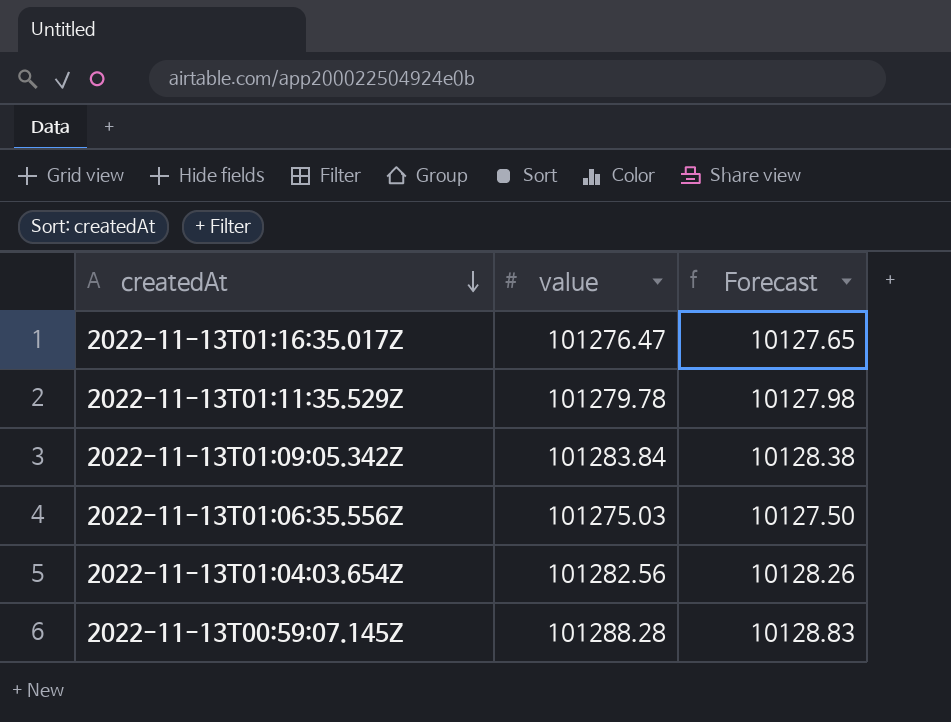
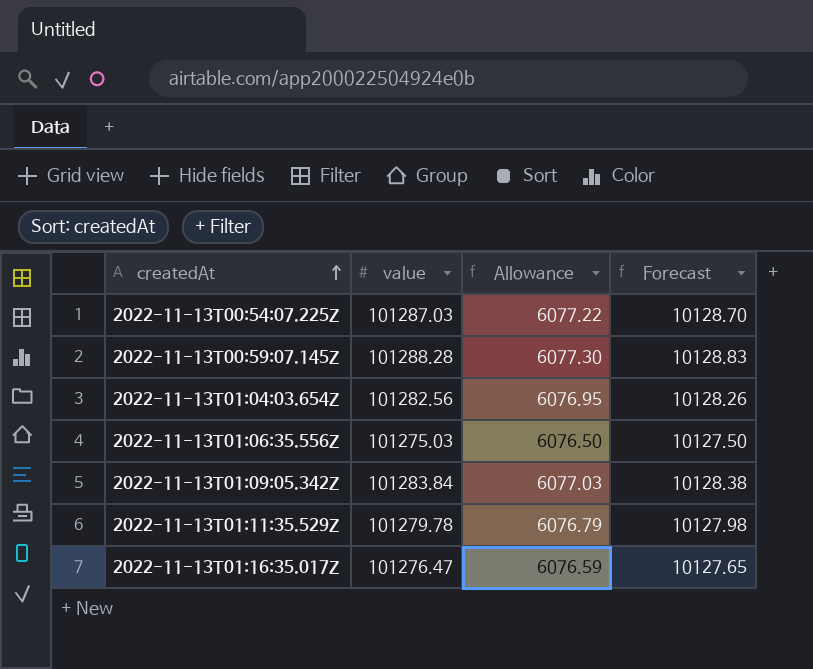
row order: createdAt descending -> createdAt ascending
column Allowance | formula: none -> [value] * 0.06
row 2022-11-13T00:54:07.225Z: none -> 101287.03 | 6077.22 | 10128.70

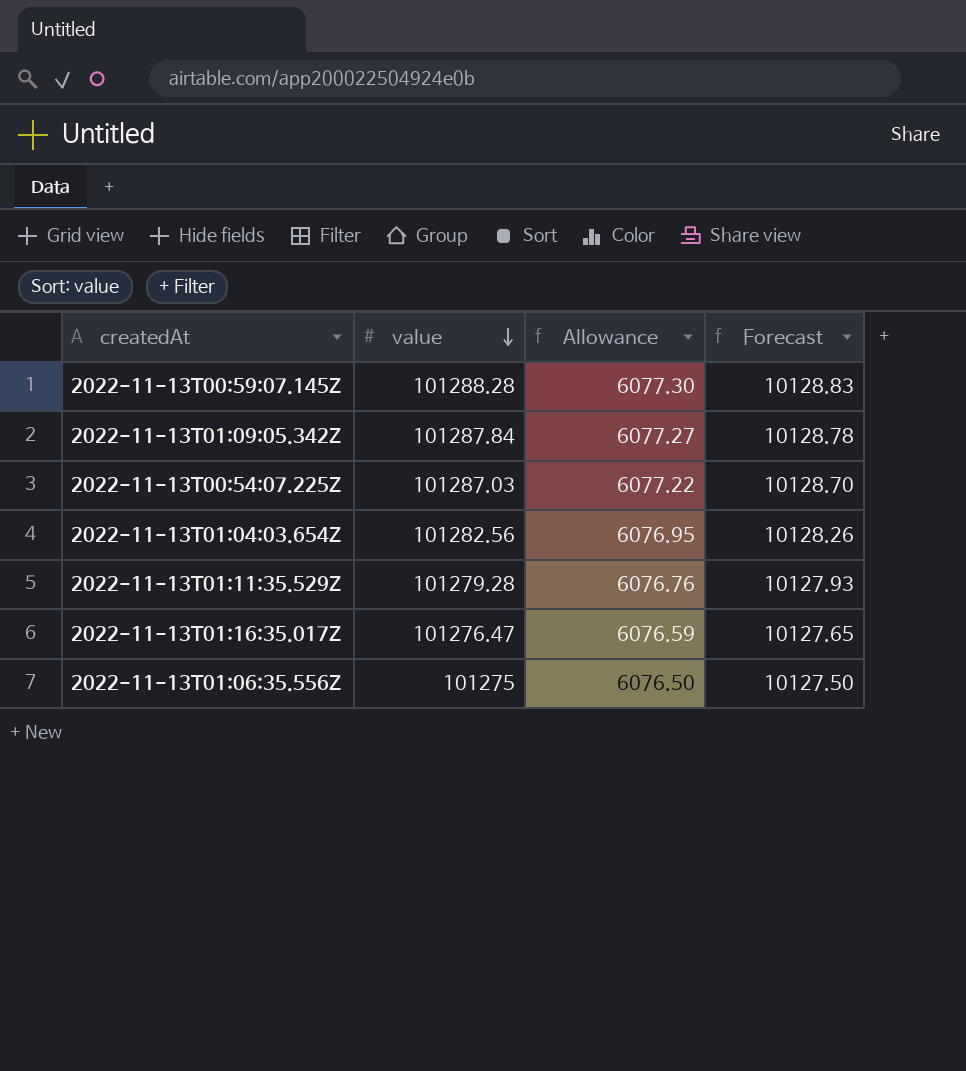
row order: createdAt ascending -> value descending
2022-11-13T01:09:05.342Z | value: 101283.84 -> 101287.84
2022-11-13T01:09:05.342Z | Allowance: 6077.03 -> 6077.27
2022-11-13T01:09:05.342Z | Forecast: 10128.38 -> 10128.78
2022-11-13T01:11:35.529Z | value: 101279.78 -> 101279.28
2022-11-13T01:11:35.529Z | Allowance: 6076.79 -> 6076.76
2022-11-13T01:11:35.529Z | Forecast: 10127.98 -> 10127.93
2022-11-13T01:06:35.556Z | value: 101275.03 -> 101275

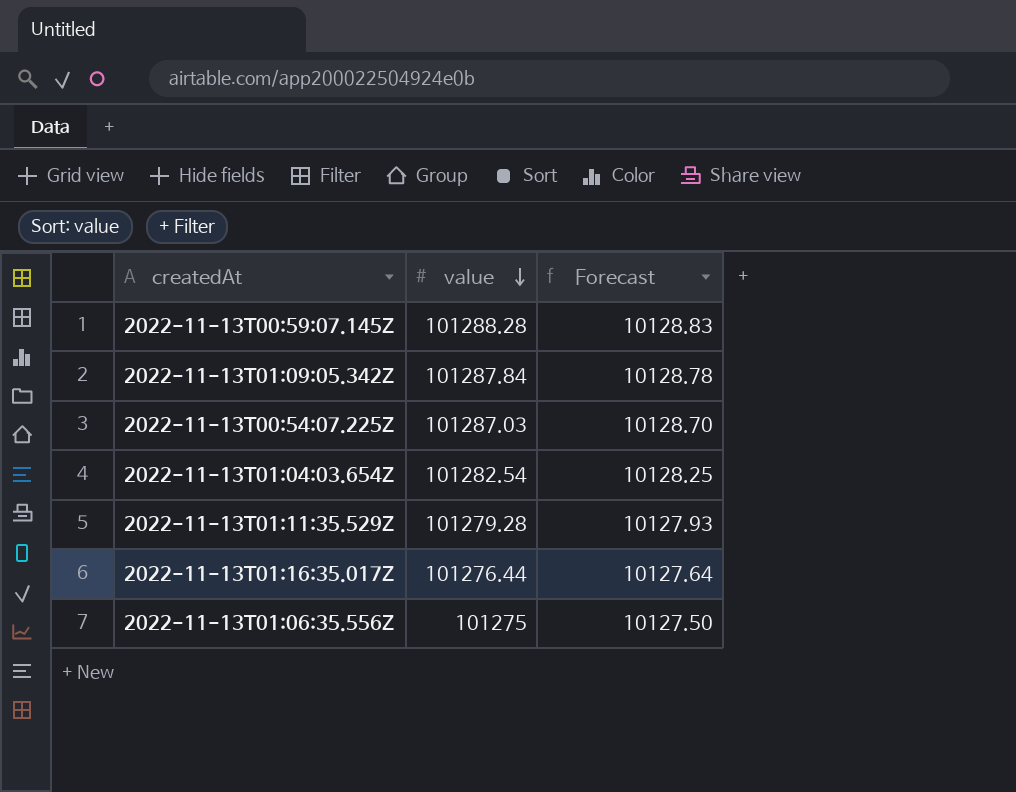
column Allowance | formula: [value] * 0.06 -> none
2022-11-13T01:04:03.654Z | value: 101282.56 -> 101282.54
2022-11-13T01:04:03.654Z | Forecast: 10128.26 -> 10128.25
2022-11-13T01:16:35.017Z | value: 101276.47 -> 101276.44
2022-11-13T01:16:35.017Z | Forecast: 10127.65 -> 10127.64

